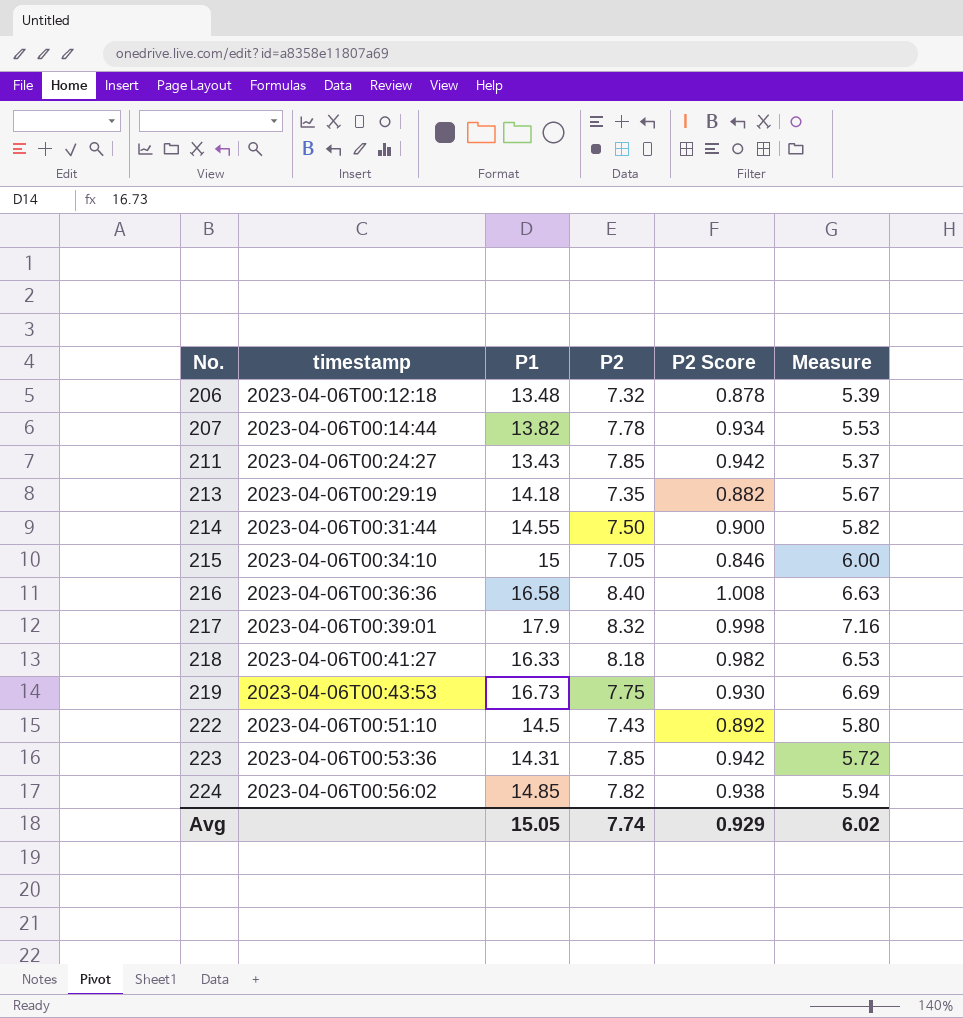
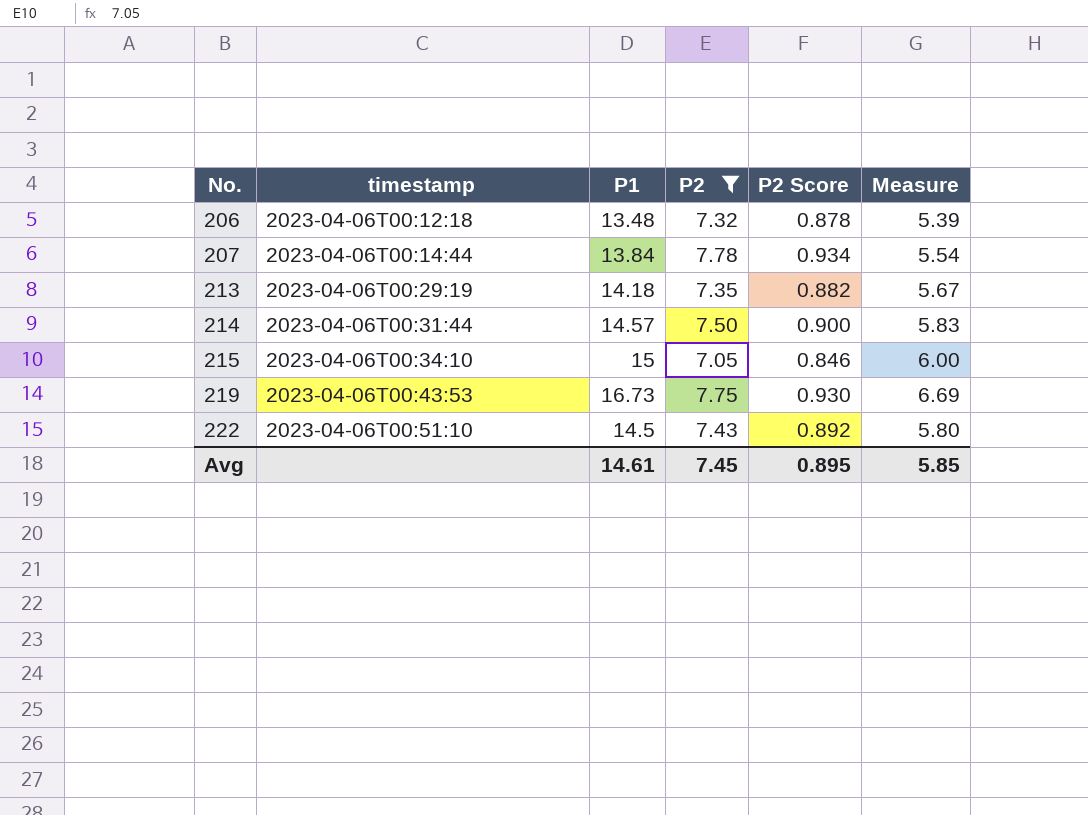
filter: none -> P2 <= 7.78
207 | P1: 13.82 -> 13.84
207 | Measure: 5.53 -> 5.54
214 | P1: 14.55 -> 14.57
214 | Measure: 5.82 -> 5.83
Avg | P1: 15.05 -> 14.61
Avg | P2: 7.74 -> 7.45
Avg | P2 Score: 0.929 -> 0.895
Avg | Measure: 6.02 -> 5.85

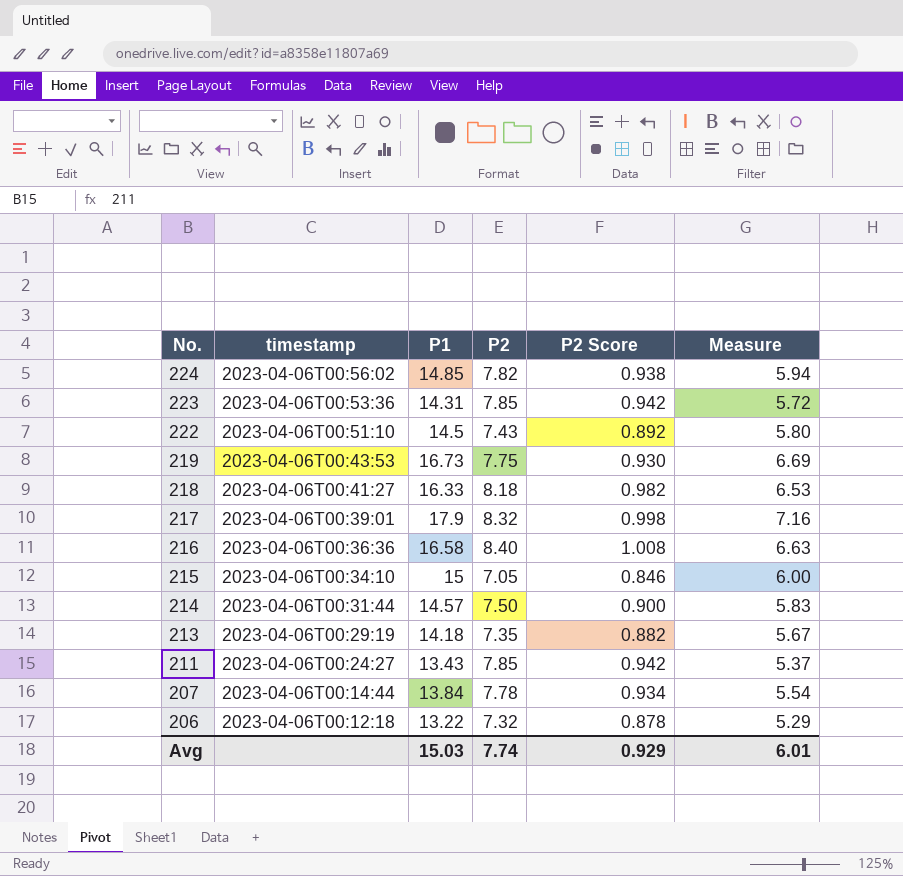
filter: P2 <= 7.78 -> none
row order: No. ascending -> No. descending
206 | P1: 13.48 -> 13.22
206 | Measure: 5.39 -> 5.29
Avg | P1: 14.61 -> 15.03
Avg | P2: 7.45 -> 7.74
Avg | P2 Score: 0.895 -> 0.929
Avg | Measure: 5.85 -> 6.01

